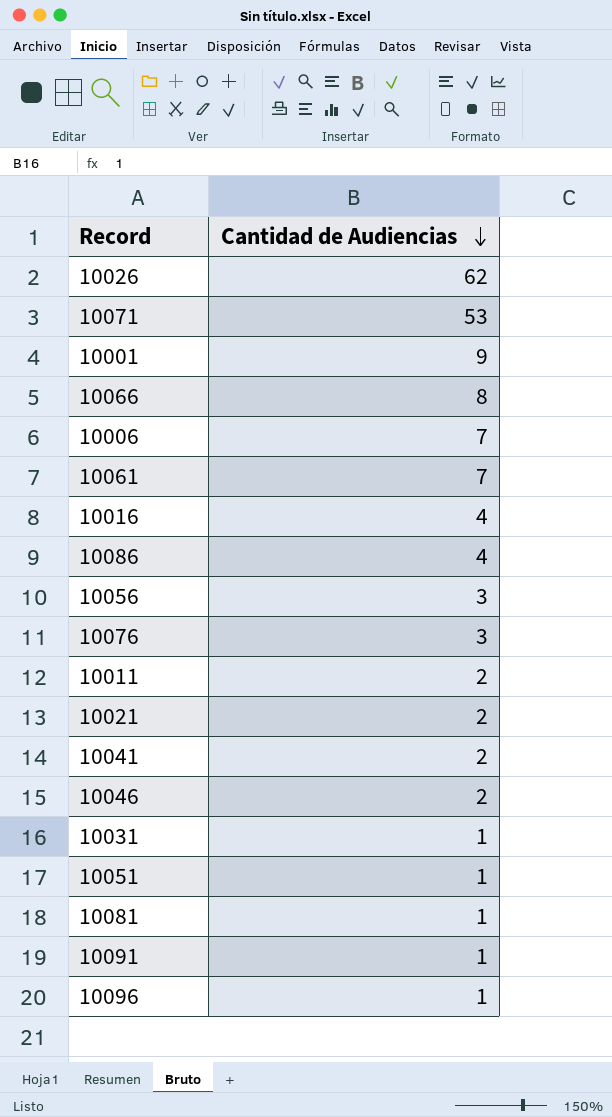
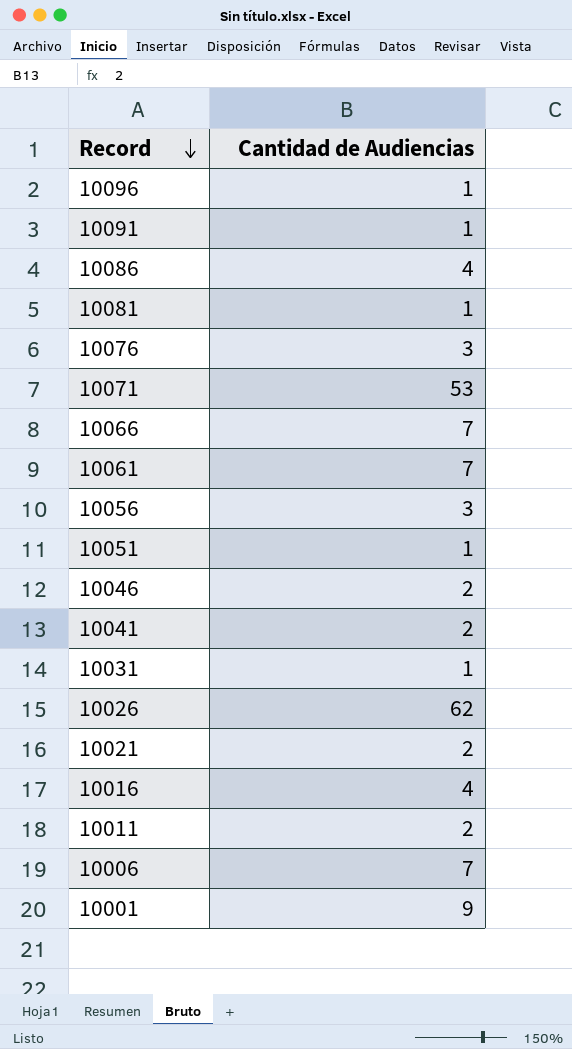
row order: Cantidad de Audiencias descending -> Record descending
10066 | Cantidad de Audiencias: 8 -> 7

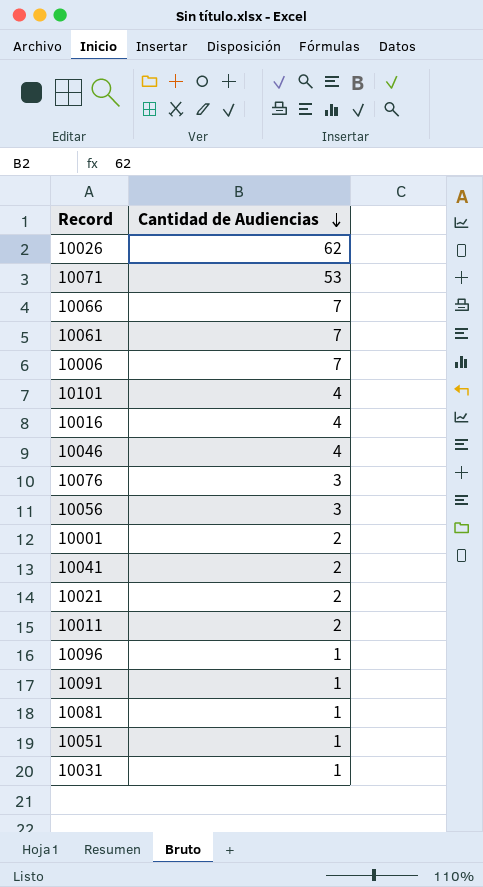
row order: Record descending -> Cantidad de Audiencias descending
row 10086: 4 -> none
row 10101: none -> 4
10046 | Cantidad de Audiencias: 2 -> 4
10001 | Cantidad de Audiencias: 9 -> 2

